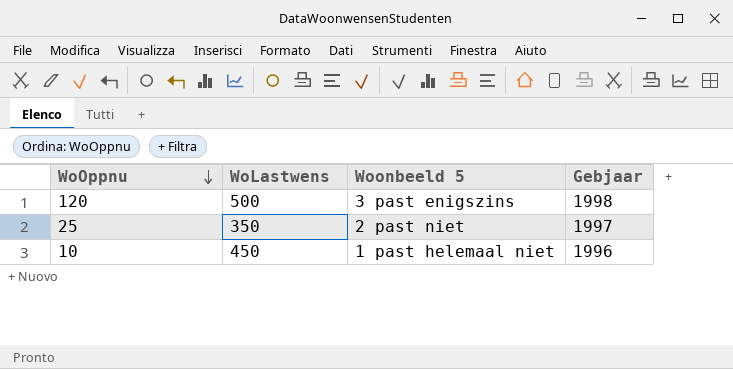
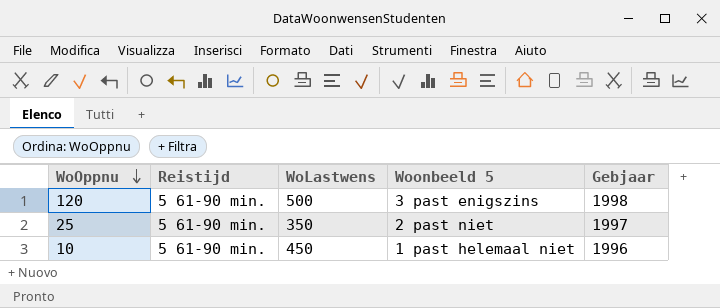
column Reistijd | position: none -> 2

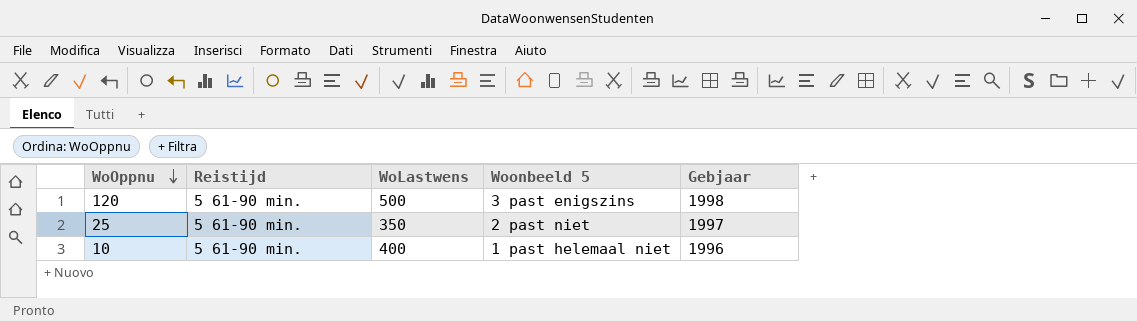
10 | WoLastwens: 450 -> 400

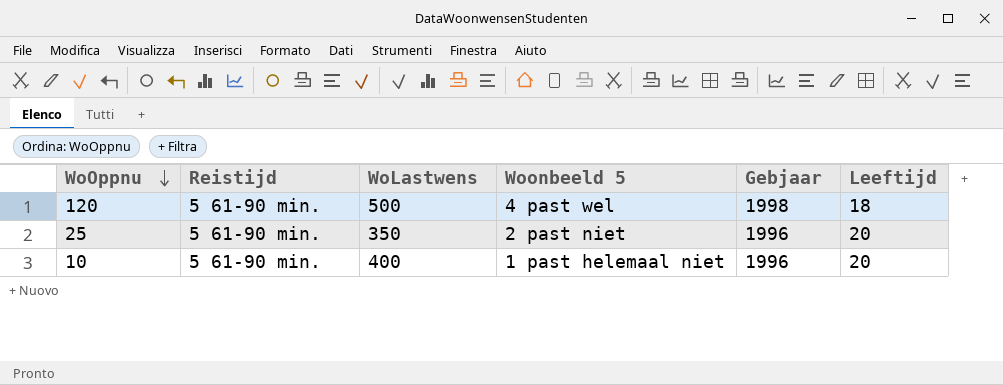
column Leeftijd | position: none -> 6
120 | Woonbeeld 5: 3 past enigszins -> 4 past wel
25 | Gebjaar: 1997 -> 1996

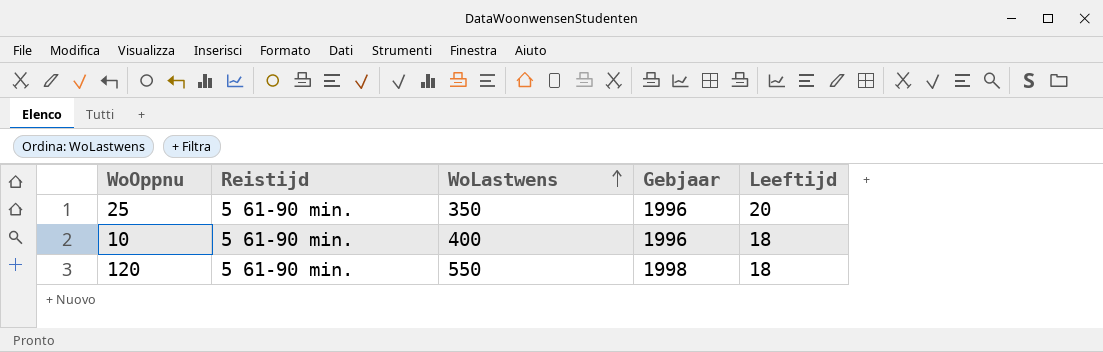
row order: WoOppnu descending -> WoLastwens ascending
column Woonbeeld 5 | position: 4 -> none
10 | Leeftijd: 20 -> 18
120 | WoLastwens: 500 -> 550

